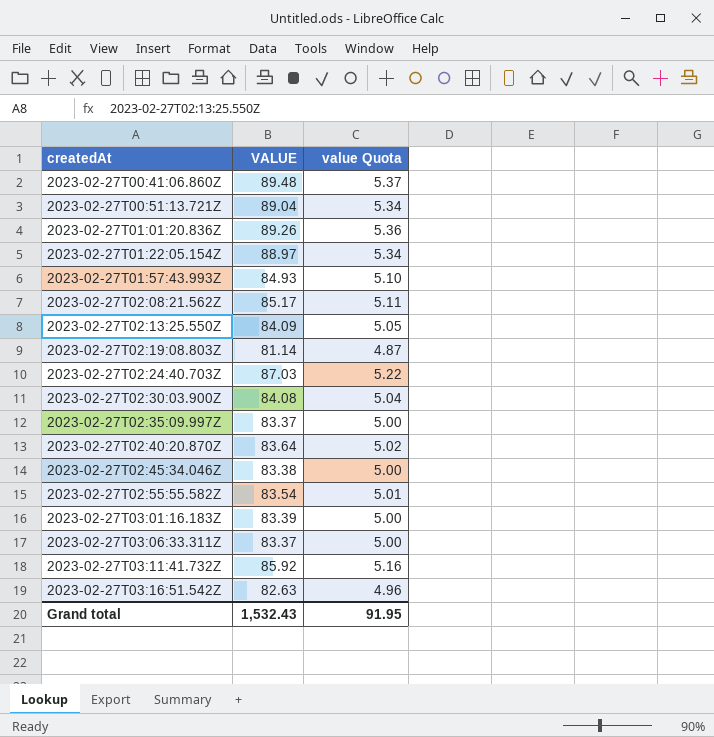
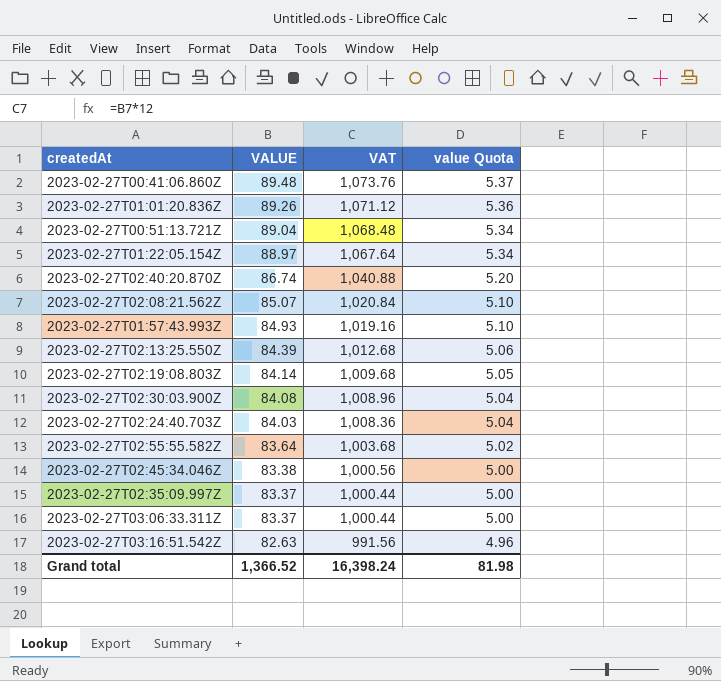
row order: createdAt ascending -> VALUE descending
column VAT | formula: none -> [VALUE] * 12
row 2023-02-27T03:01:16.183Z: 83.39 | 5.00 -> none
row 2023-02-27T03:11:41.732Z: 85.92 | 5.16 -> none
2023-02-27T02:40:20.870Z | VALUE: 83.64 -> 86.74
2023-02-27T02:40:20.870Z | value Quota: 5.02 -> 5.20
2023-02-27T02:08:21.562Z | VALUE: 85.17 -> 85.07
2023-02-27T02:08:21.562Z | value Quota: 5.11 -> 5.10
2023-02-27T02:13:25.550Z | VALUE: 84.09 -> 84.39
2023-02-27T02:13:25.550Z | value Quota: 5.05 -> 5.06
2023-02-27T02:19:08.803Z | VALUE: 81.14 -> 84.14
2023-02-27T02:19:08.803Z | value Quota: 4.87 -> 5.05
2023-02-27T02:24:40.703Z | VALUE: 87.03 -> 84.03
2023-02-27T02:24:40.703Z | value Quota: 5.22 -> 5.04
2023-02-27T02:55:55.582Z | VALUE: 83.54 -> 83.64
2023-02-27T02:55:55.582Z | value Quota: 5.01 -> 5.02
Grand total | VALUE: 1,532.43 -> 1,366.52
Grand total | value Quota: 91.95 -> 81.98

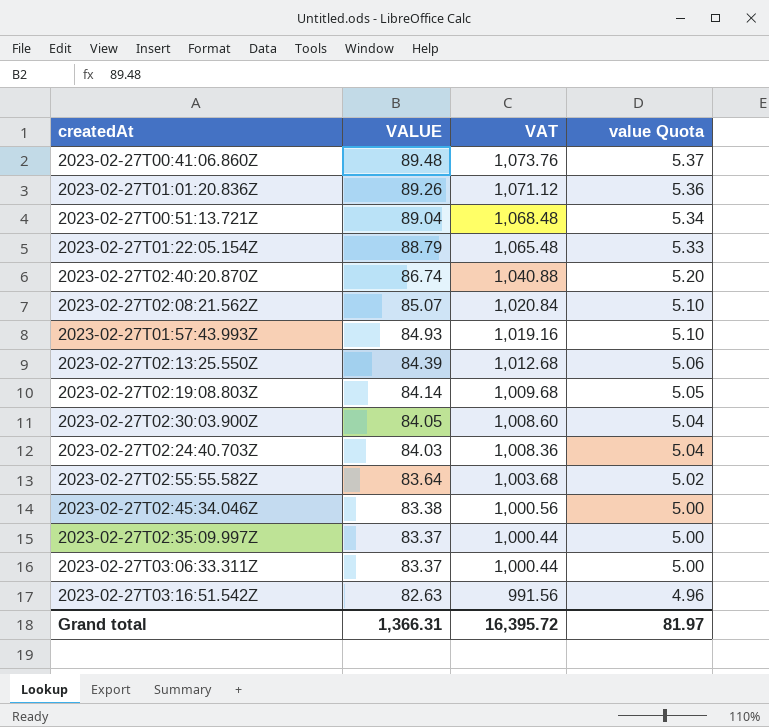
2023-02-27T01:22:05.154Z | VALUE: 88.97 -> 88.79
2023-02-27T01:22:05.154Z | VAT: 1,067.64 -> 1,065.48
2023-02-27T01:22:05.154Z | value Quota: 5.34 -> 5.33
2023-02-27T02:30:03.900Z | VALUE: 84.08 -> 84.05
2023-02-27T02:30:03.900Z | VAT: 1,008.96 -> 1,008.60
Grand total | VALUE: 1,366.52 -> 1,366.31
Grand total | VAT: 16,398.24 -> 16,395.72
Grand total | value Quota: 81.98 -> 81.97

